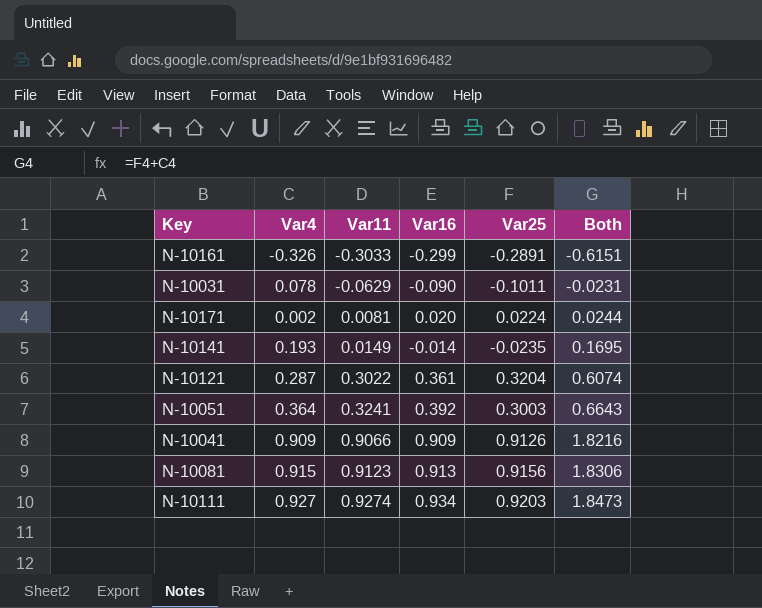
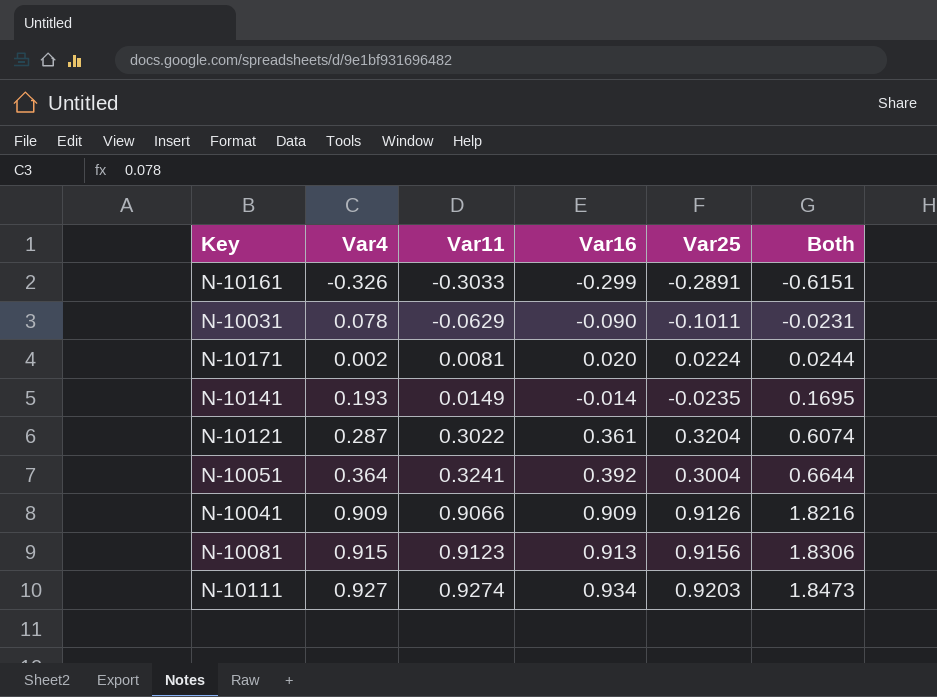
N-10051 | Var25: 0.3003 -> 0.3004
N-10051 | Both: 0.6643 -> 0.6644

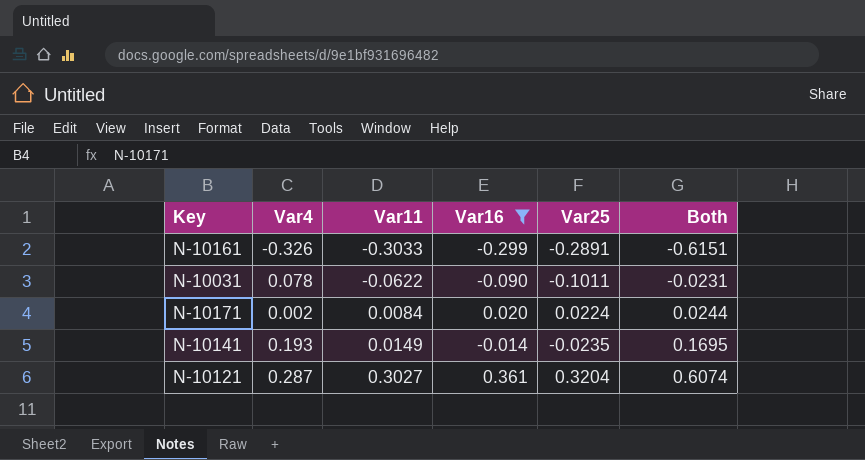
filter: none -> Var16 <= 0.361
N-10031 | Var11: -0.0629 -> -0.0622
N-10171 | Var11: 0.0081 -> 0.0084
N-10121 | Var11: 0.3022 -> 0.3027

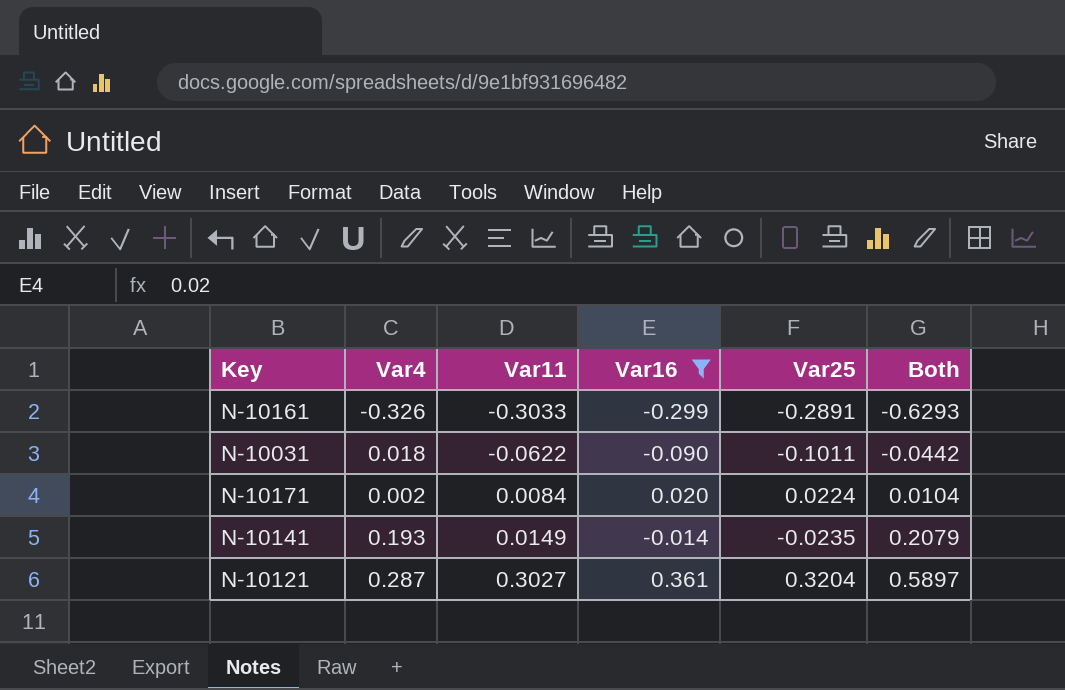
column Both | formula: [Var4] + [Var25] -> [Var4] + [Var11]
N-10031 | Var4: 0.078 -> 0.018

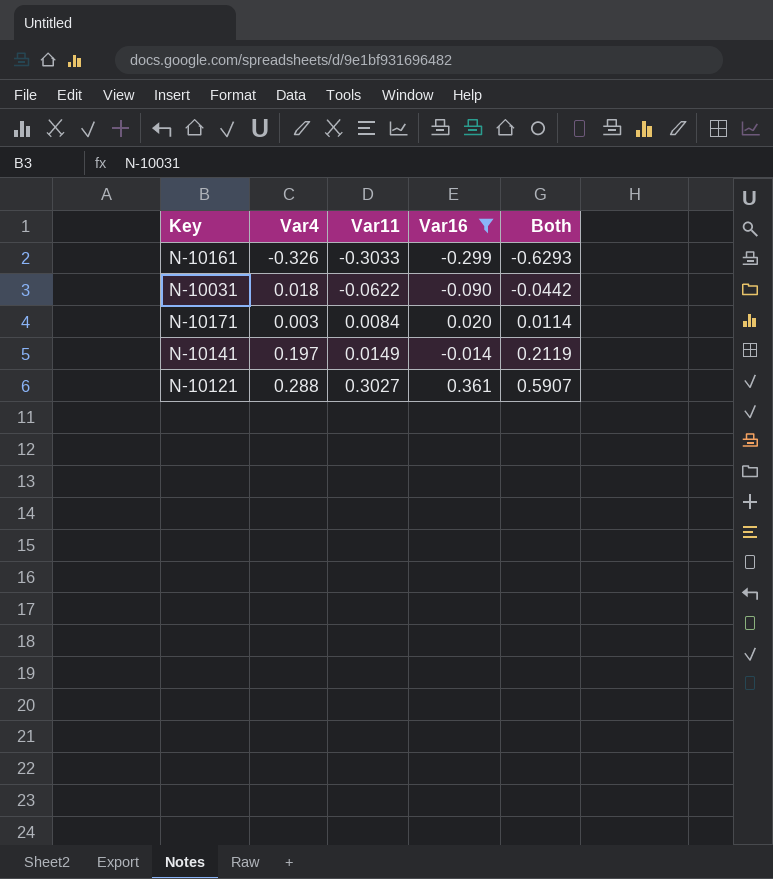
column Var25 | position: 5 -> none
N-10171 | Var4: 0.002 -> 0.003
N-10171 | Both: 0.0104 -> 0.0114
N-10141 | Var4: 0.193 -> 0.197
N-10141 | Both: 0.2079 -> 0.2119
N-10121 | Var4: 0.287 -> 0.288
N-10121 | Both: 0.5897 -> 0.5907

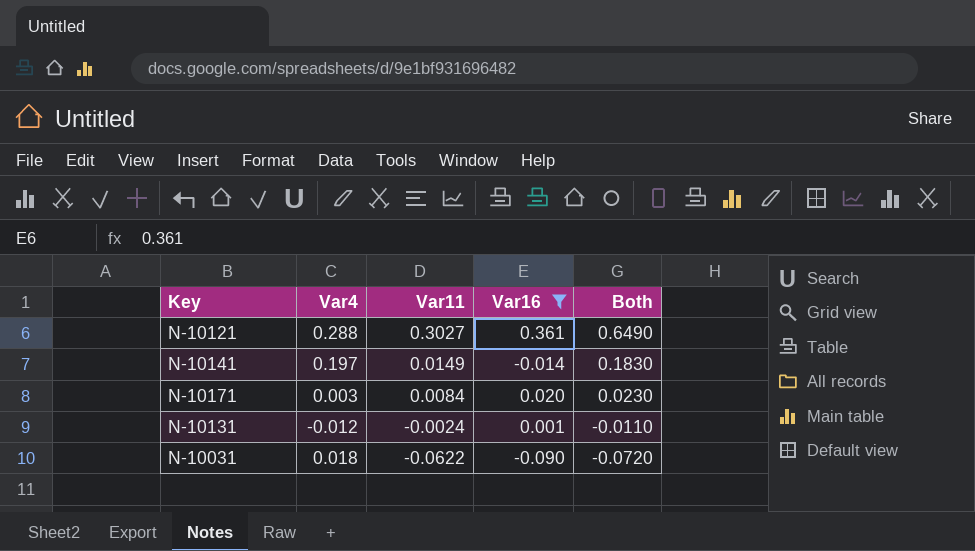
row order: Var11 ascending -> Var11 descending
column Both | formula: [Var4] + [Var11] -> [Var4] + [Var16]
row N-10161: -0.326 | -0.3033 | -0.299 | -0.6293 -> none
row N-10131: none -> -0.012 | -0.0024 | 0.001 | -0.0110

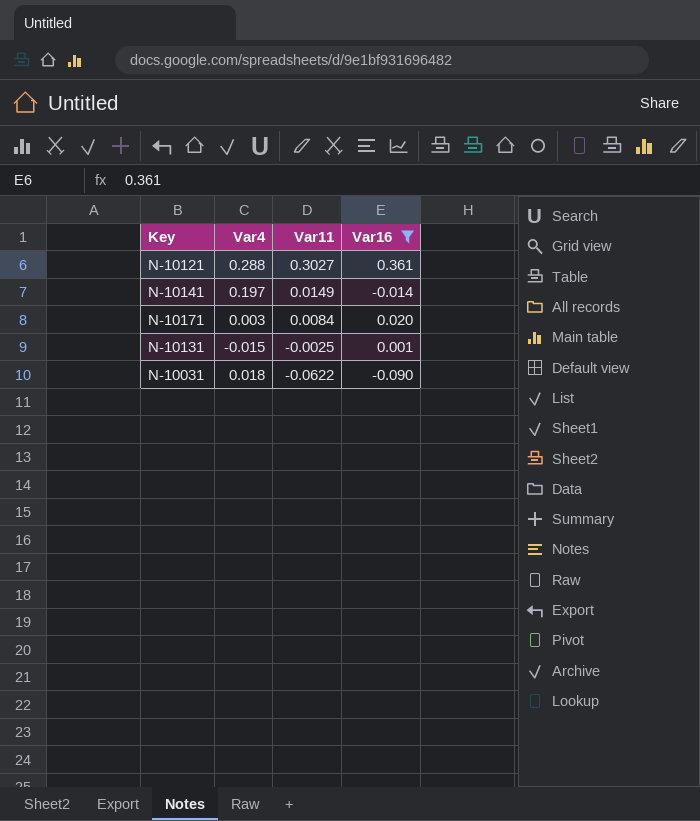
column Both | formula: [Var4] + [Var16] -> none
N-10131 | Var4: -0.012 -> -0.015
N-10131 | Var11: -0.0024 -> -0.0025

